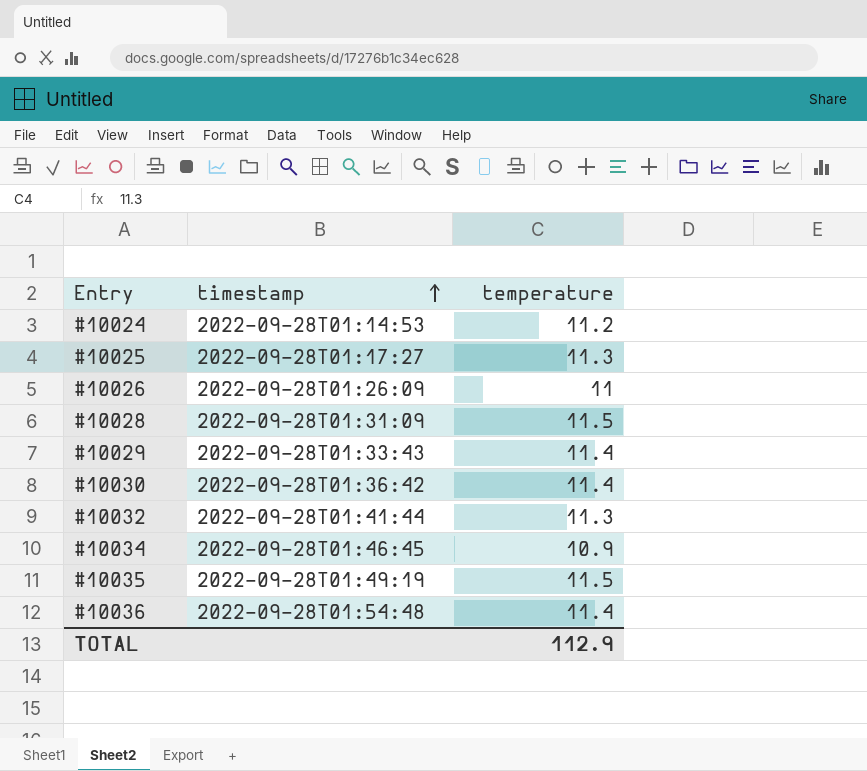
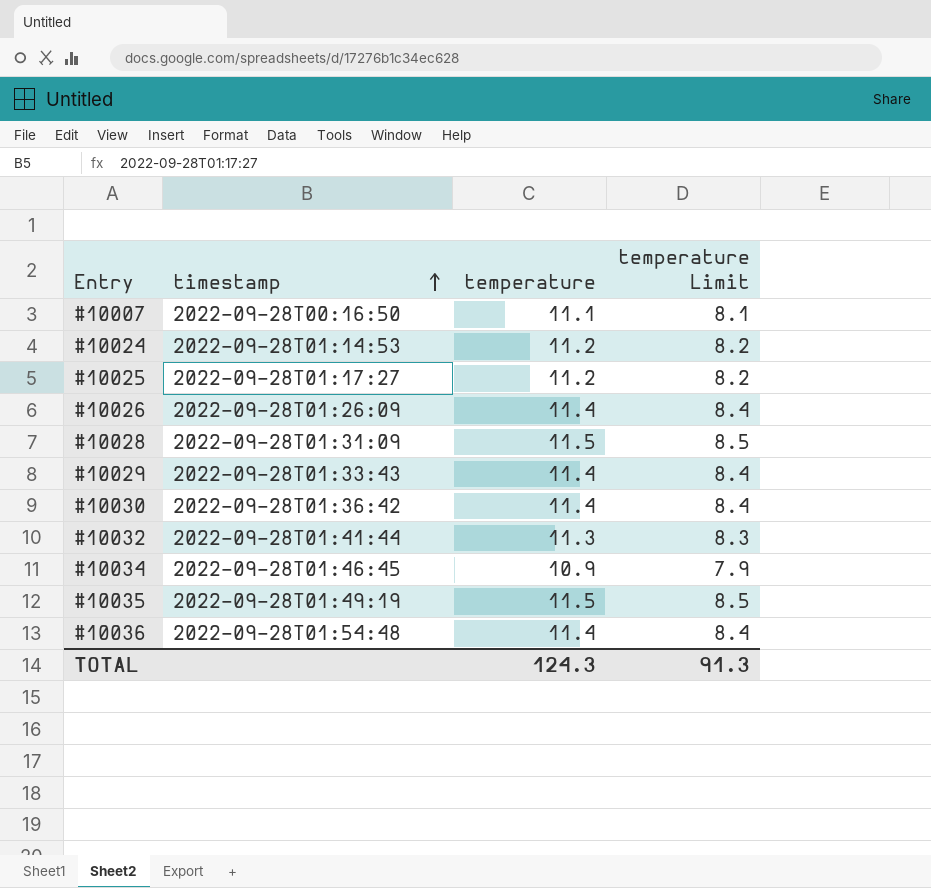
column temperature Limit | formula: none -> [temperature] - 3
row #10007: none -> 2022-09-28T00:16:50 | 11.1 | 8.1
#10025 | temperature: 11.3 -> 11.2
#10026 | temperature: 11 -> 11.4
TOTAL | temperature: 112.9 -> 124.3

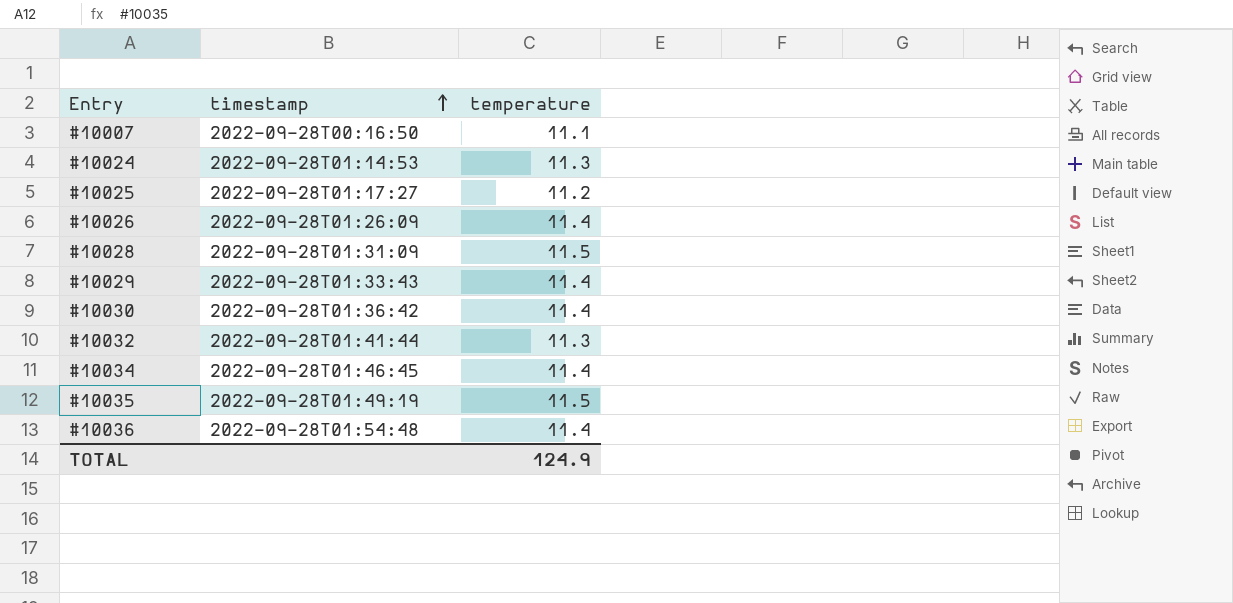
column temperature Limit | formula: [temperature] - 3 -> none
#10024 | temperature: 11.2 -> 11.3
#10034 | temperature: 10.9 -> 11.4
TOTAL | temperature: 124.3 -> 124.9

